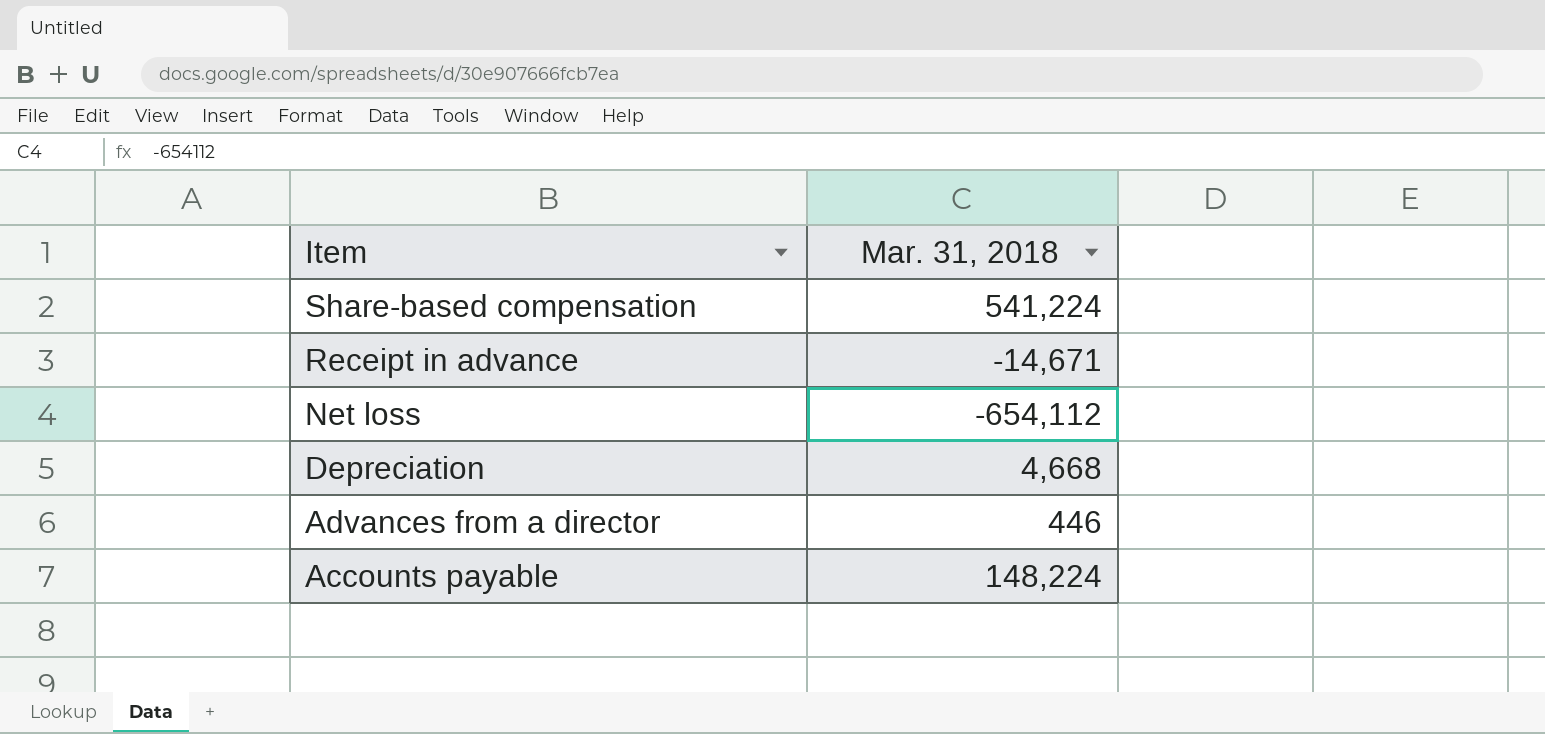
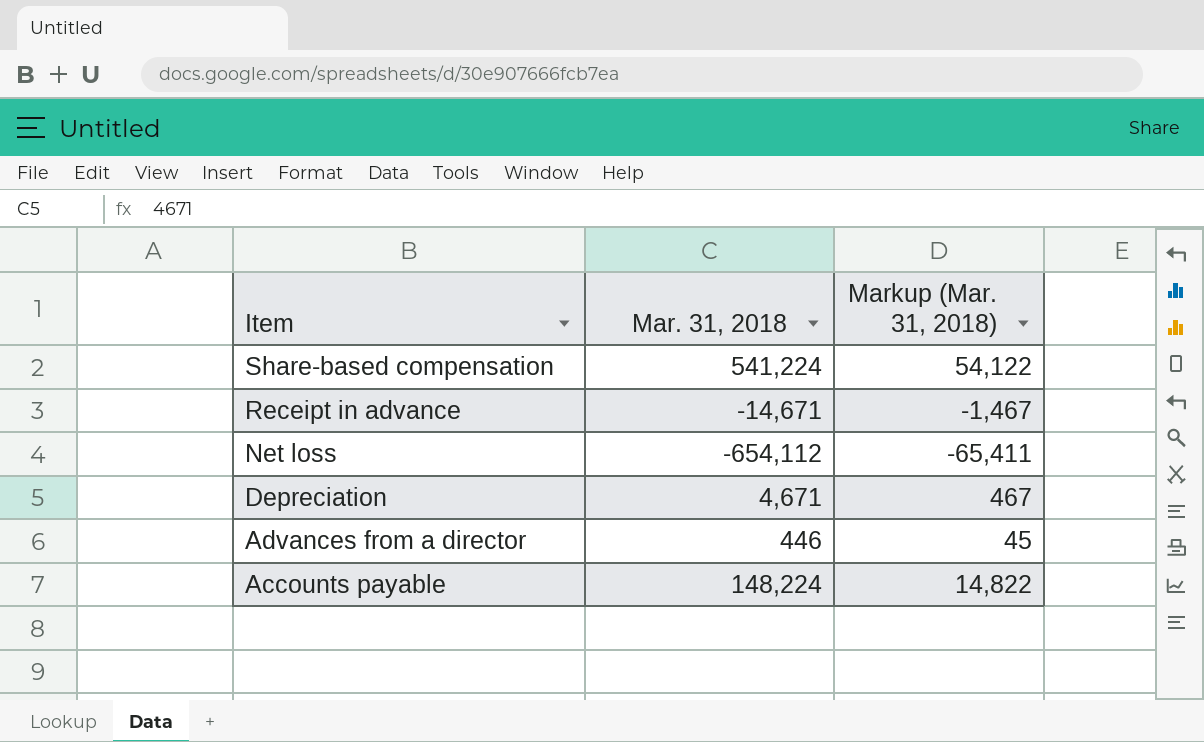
column Markup (Mar. 31, 2018) | formula: none -> [Mar. 31, 2018] * 0.1
Depreciation | Mar. 31, 2018: 4,668 -> 4,671

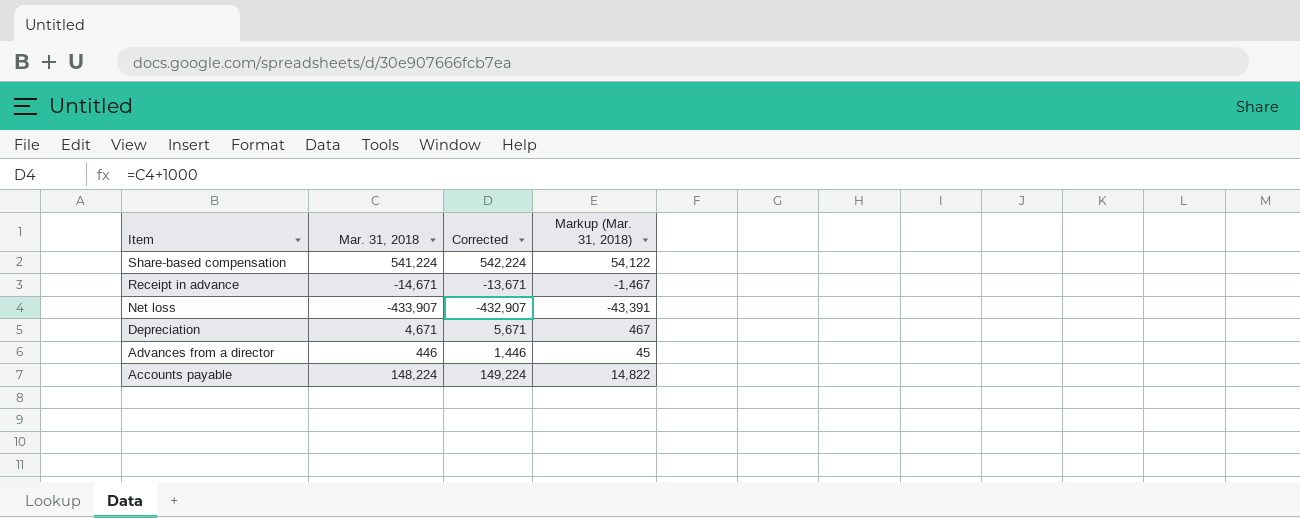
column Corrected | formula: none -> [Mar. 31, 2018] + 1000
Net loss | Mar. 31, 2018: -654,112 -> -433,907
Net loss | Markup (Mar. 31, 2018): -65,411 -> -43,391

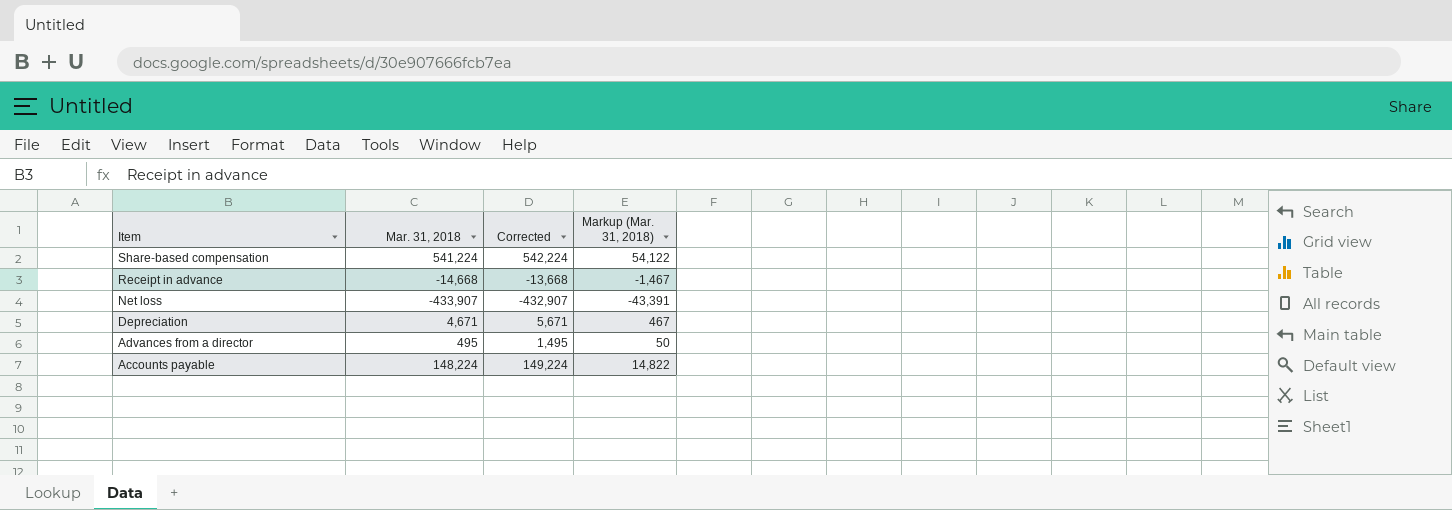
Receipt in advance | Mar. 31, 2018: -14,671 -> -14,668
Receipt in advance | Corrected: -13,671 -> -13,668
Advances from a director | Mar. 31, 2018: 446 -> 495
Advances from a director | Corrected: 1,446 -> 1,495
Advances from a director | Markup (Mar. 31, 2018): 45 -> 50

